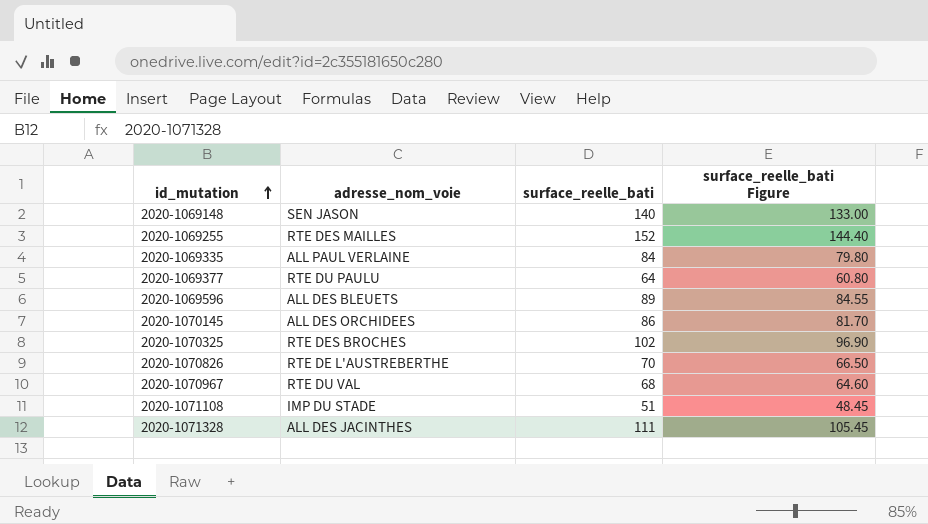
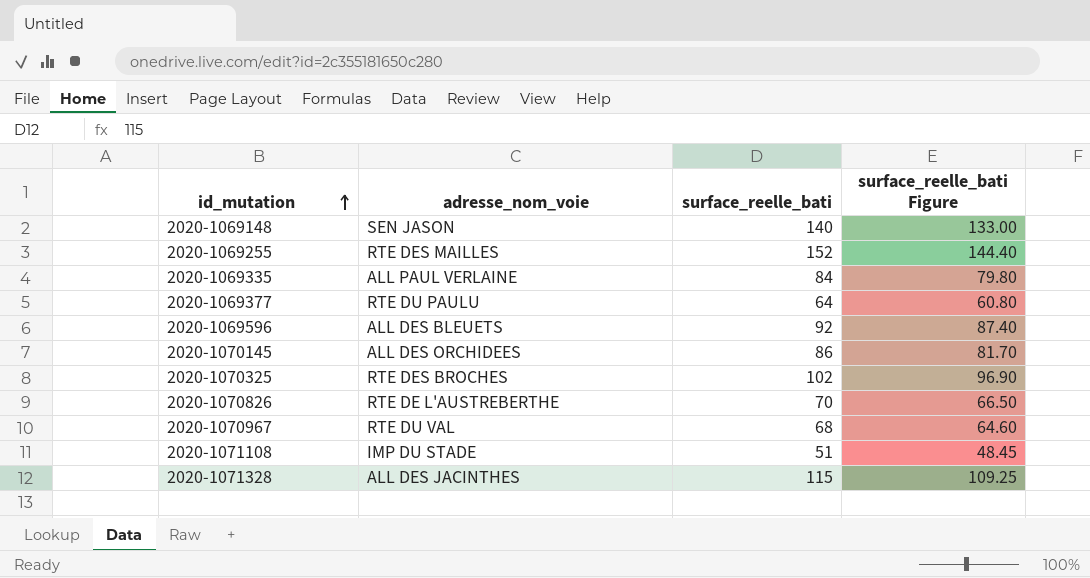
2020-1069596 | surface_reelle_bati: 89 -> 92
2020-1069596 | surface_reelle_bati Figure: 84.55 -> 87.40
2020-1071328 | surface_reelle_bati: 111 -> 115
2020-1071328 | surface_reelle_bati Figure: 105.45 -> 109.25

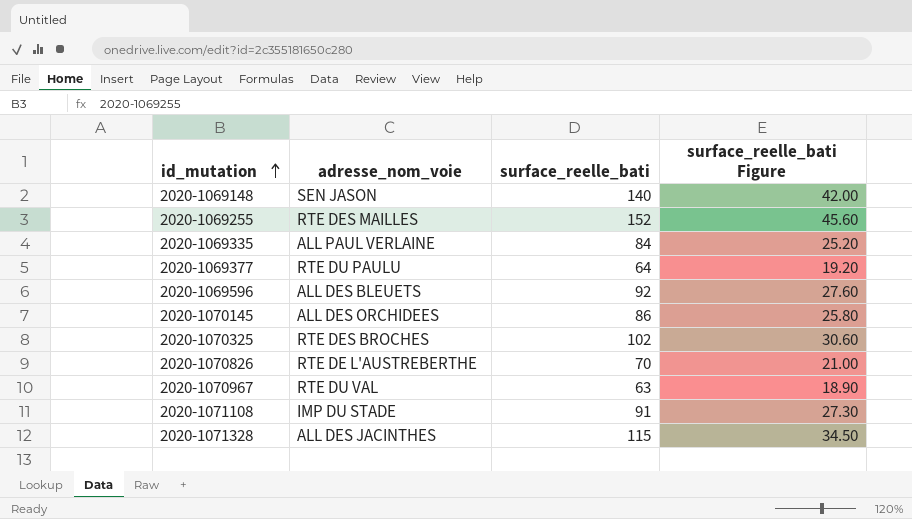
column surface_reelle_bati Figure | formula: [surface_reelle_bati] * 0.95 -> [surface_reelle_bati] * 0.3
2020-1070967 | surface_reelle_bati: 68 -> 63
2020-1071108 | surface_reelle_bati: 51 -> 91

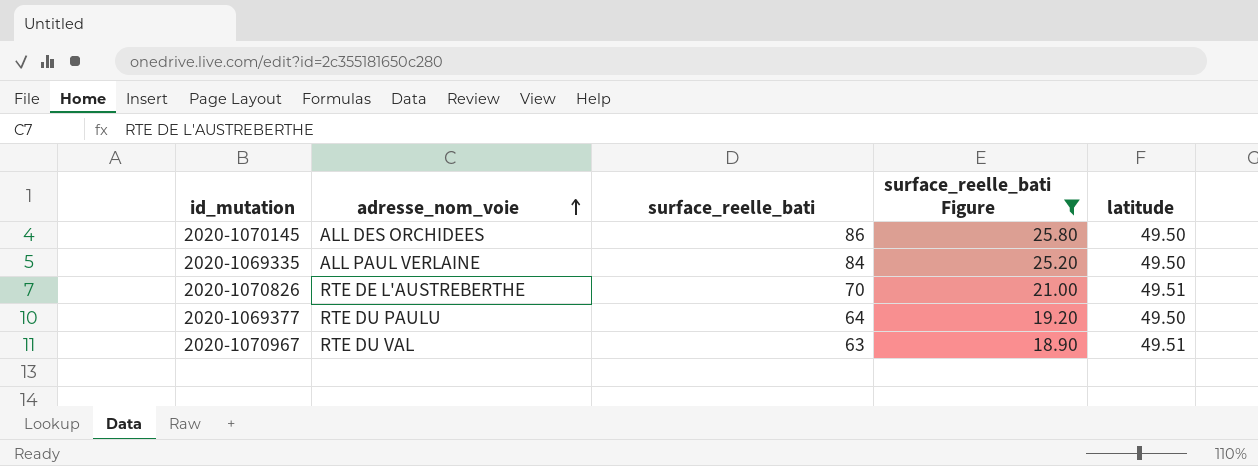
filter: none -> surface_reelle_bati Figure <= 25.80
row order: id_mutation ascending -> adresse_nom_voie ascending
column latitude | position: none -> 5

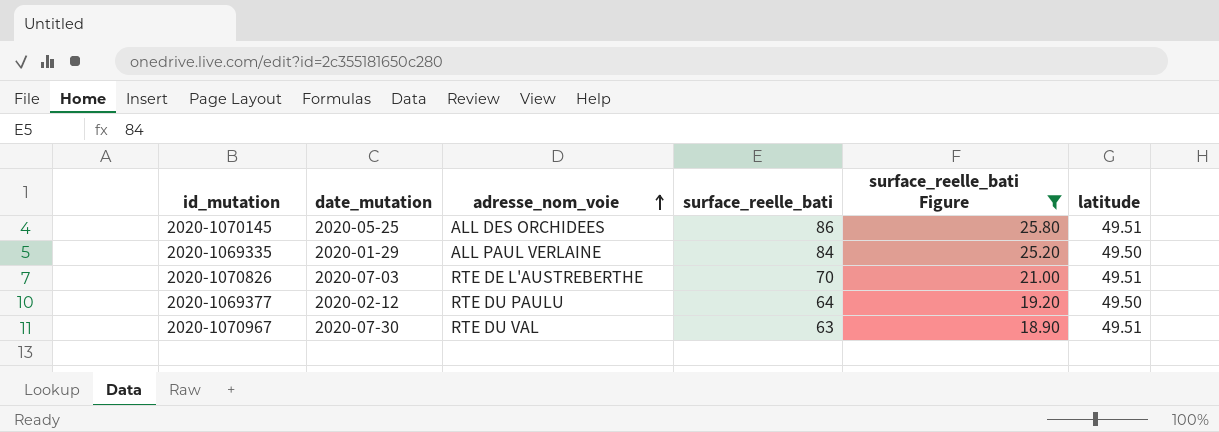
column date_mutation | position: none -> 2
2020-1070145 | latitude: 49.50 -> 49.51

